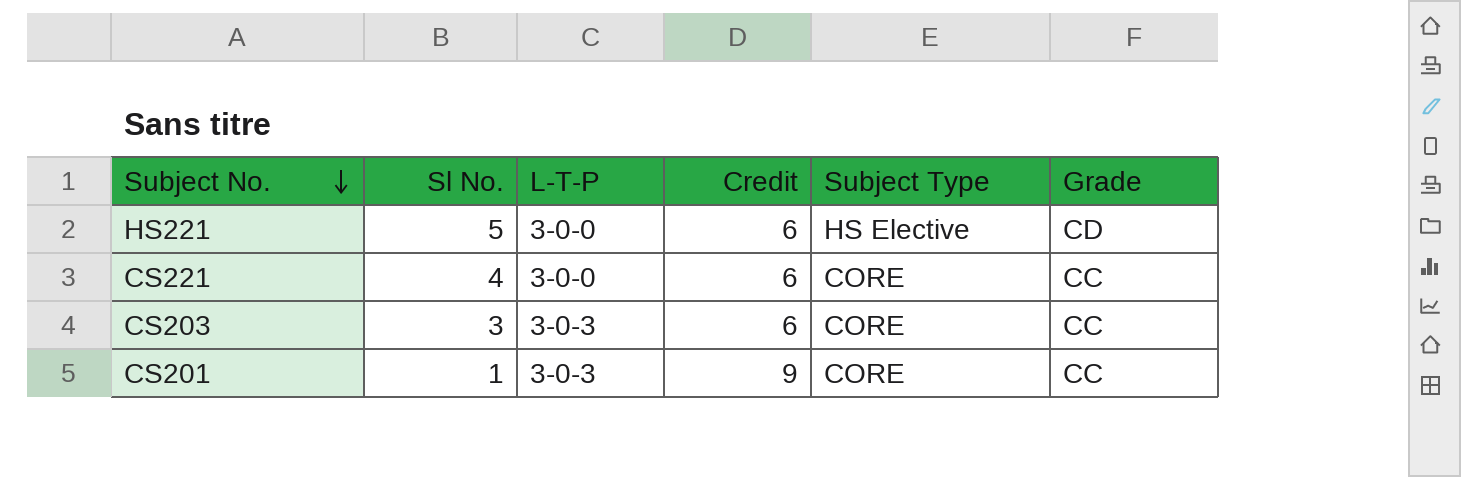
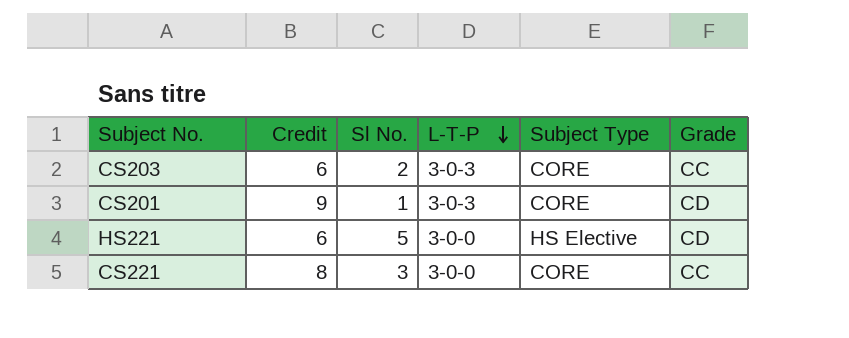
row order: Subject No. descending -> L-T-P descending
column Credit | position: 4 -> 2
CS203 | Sl No.: 3 -> 2
CS201 | Grade: CC -> CD
CS221 | Credit: 6 -> 8
CS221 | Sl No.: 4 -> 3

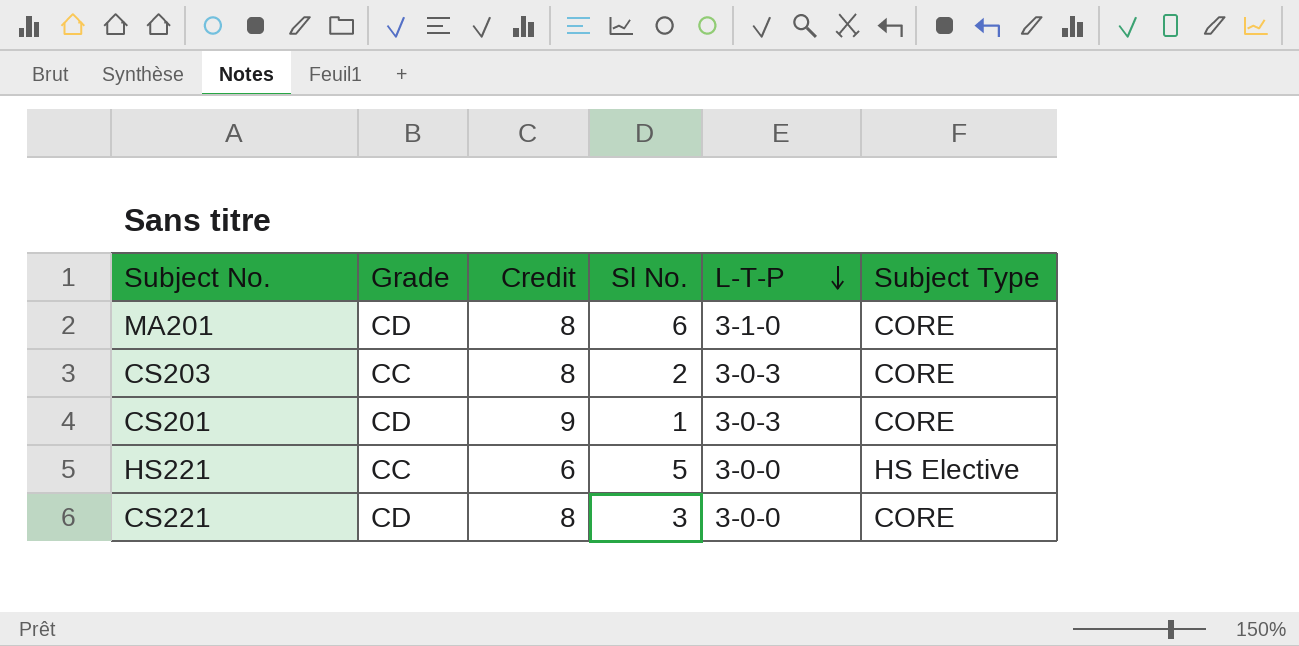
column Grade | position: 6 -> 2
row MA201: none -> CD | 8 | 6 | 3-1-0 | CORE
CS203 | Credit: 6 -> 8
HS221 | Grade: CD -> CC
CS221 | Grade: CC -> CD

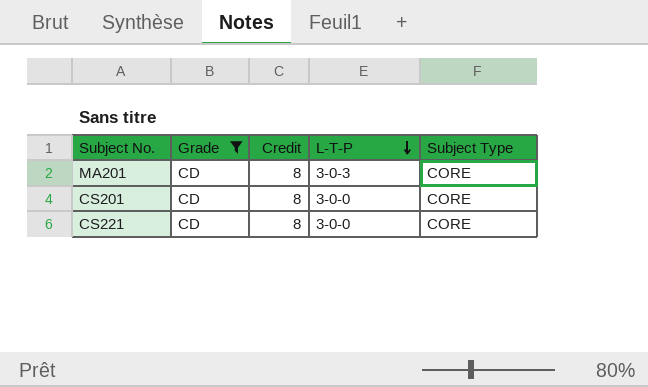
filter: none -> Grade = CD
column Sl No. | position: 4 -> none
MA201 | L-T-P: 3-1-0 -> 3-0-3
CS201 | Credit: 9 -> 8
CS201 | L-T-P: 3-0-3 -> 3-0-0

